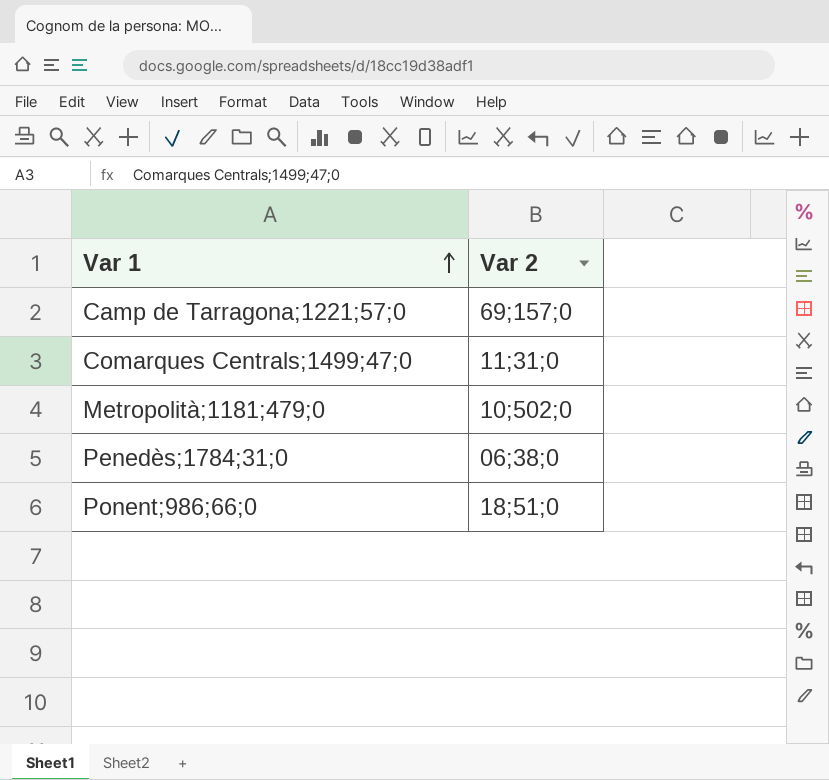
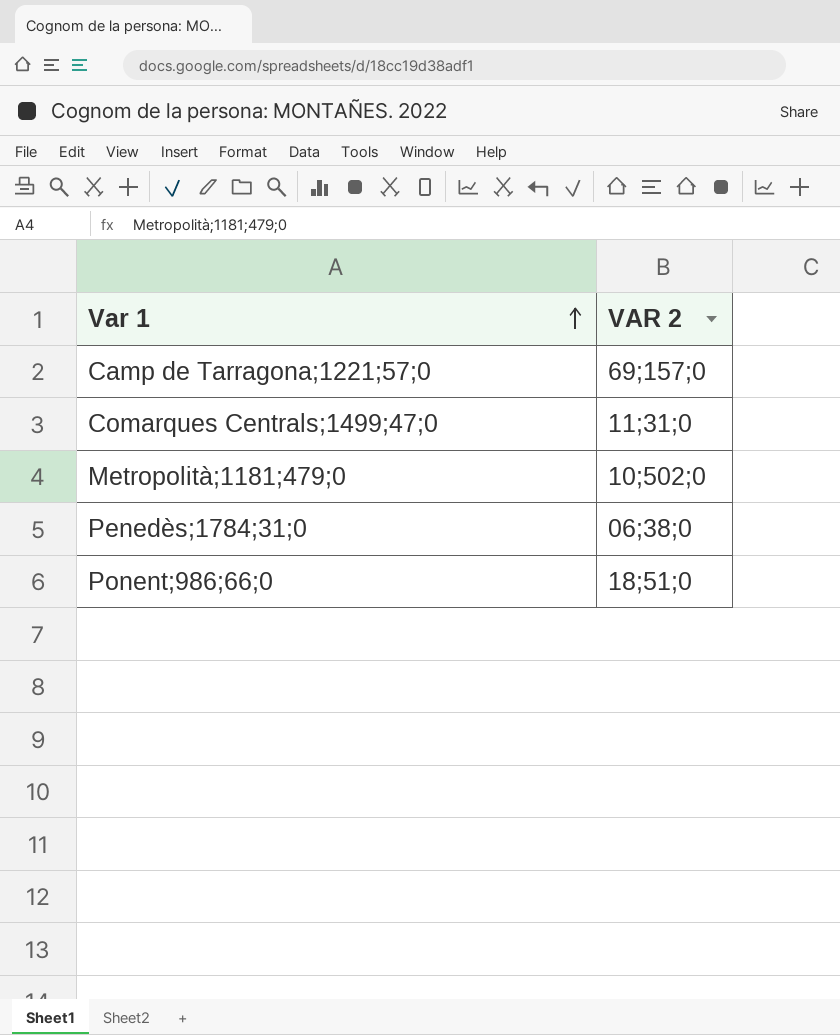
column name: Var 2 -> VAR 2

